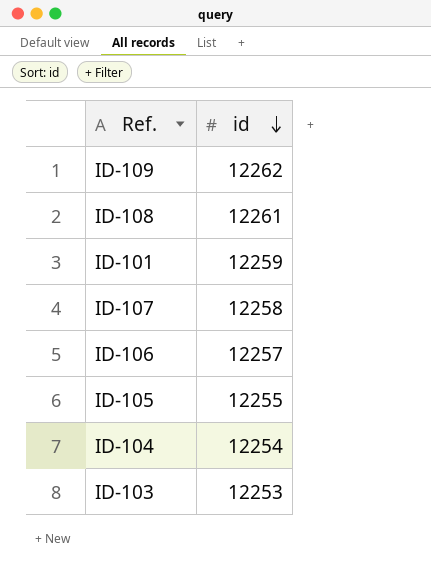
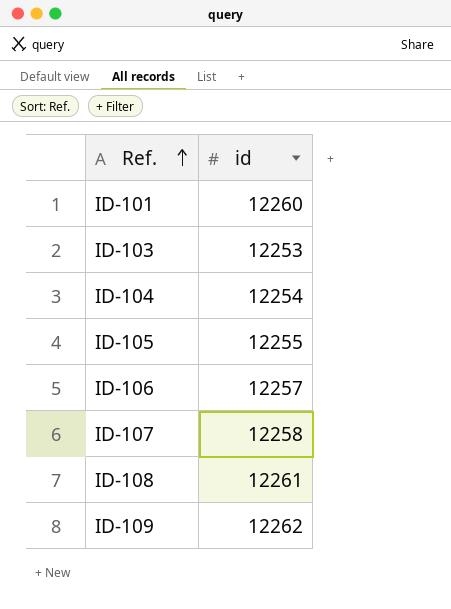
row order: id descending -> Ref. ascending
ID-101 | id: 12259 -> 12260

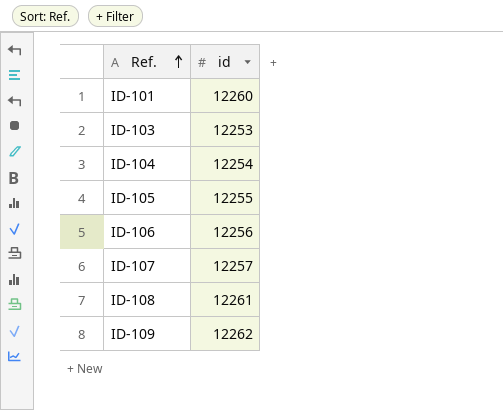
ID-106 | id: 12257 -> 12256
ID-107 | id: 12258 -> 12257

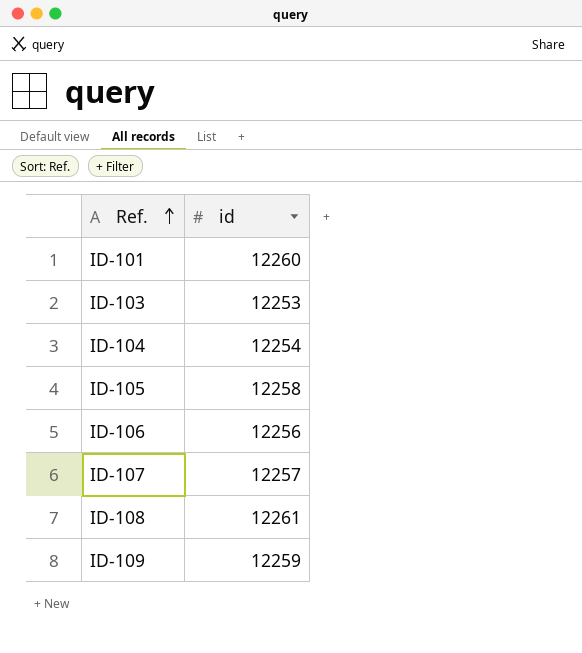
ID-105 | id: 12255 -> 12258
ID-109 | id: 12262 -> 12259

